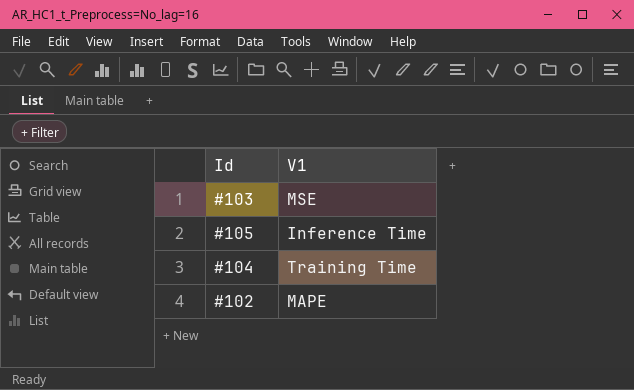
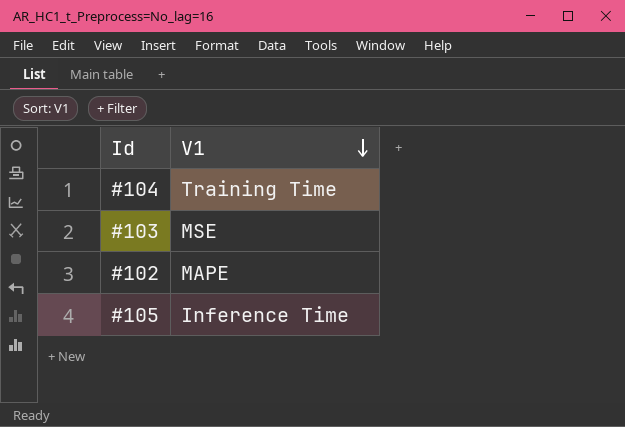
row order: none -> V1 descending

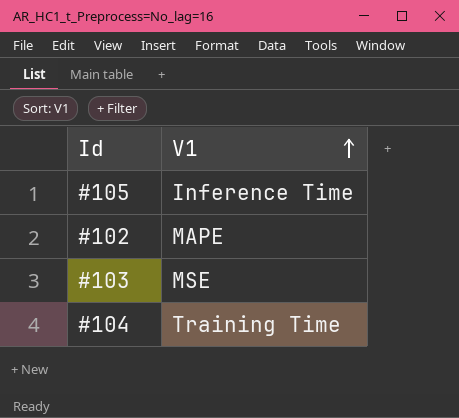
row order: V1 descending -> V1 ascending

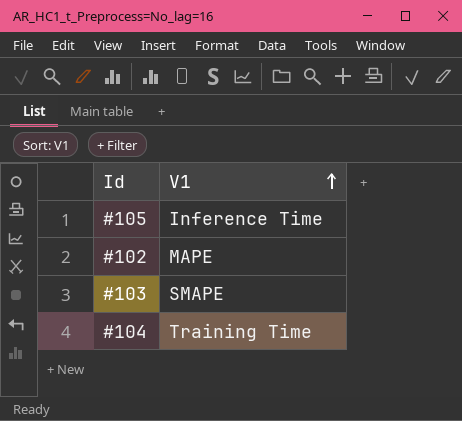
#103 | V1: MSE -> SMAPE

